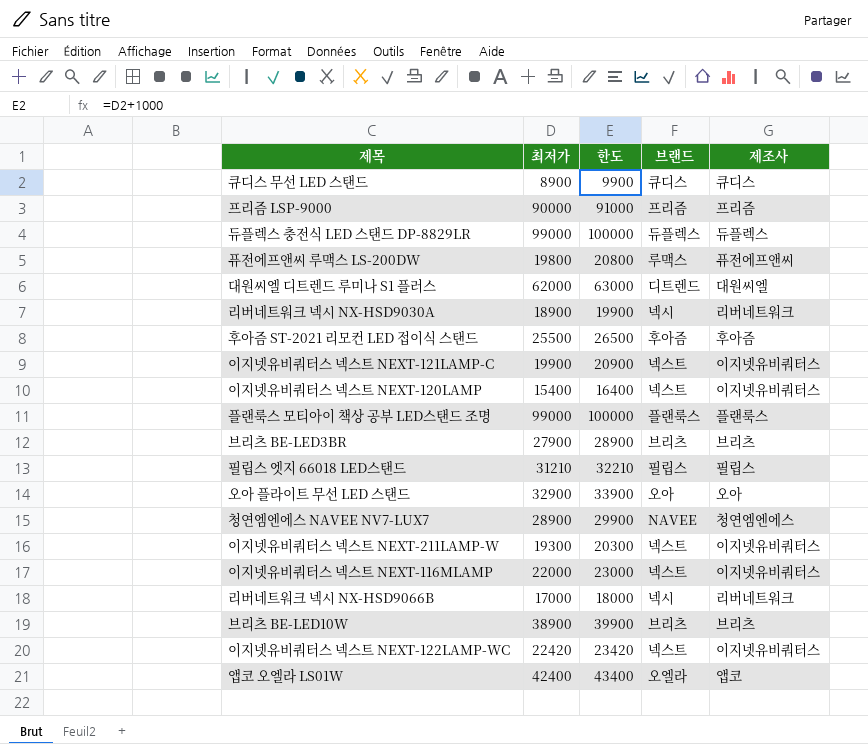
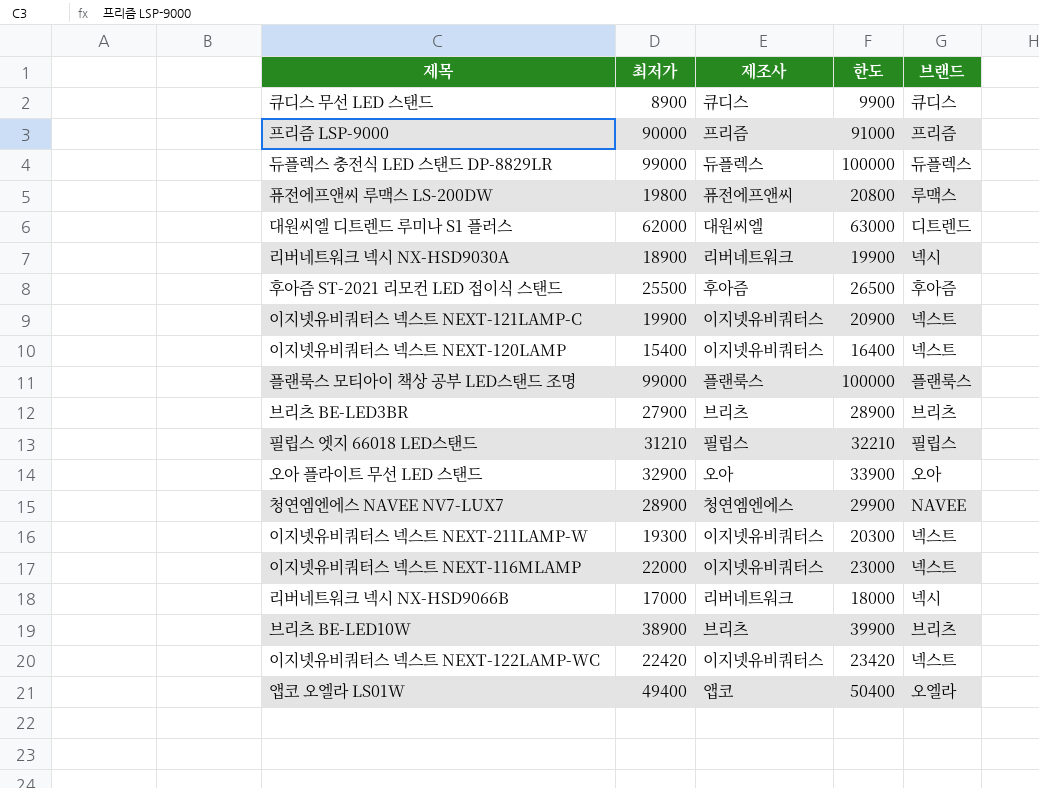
column 제조사 | position: 5 -> 3
앱코 오엘라 LS01W | 최저가: 42400 -> 49400
앱코 오엘라 LS01W | 한도: 43400 -> 50400

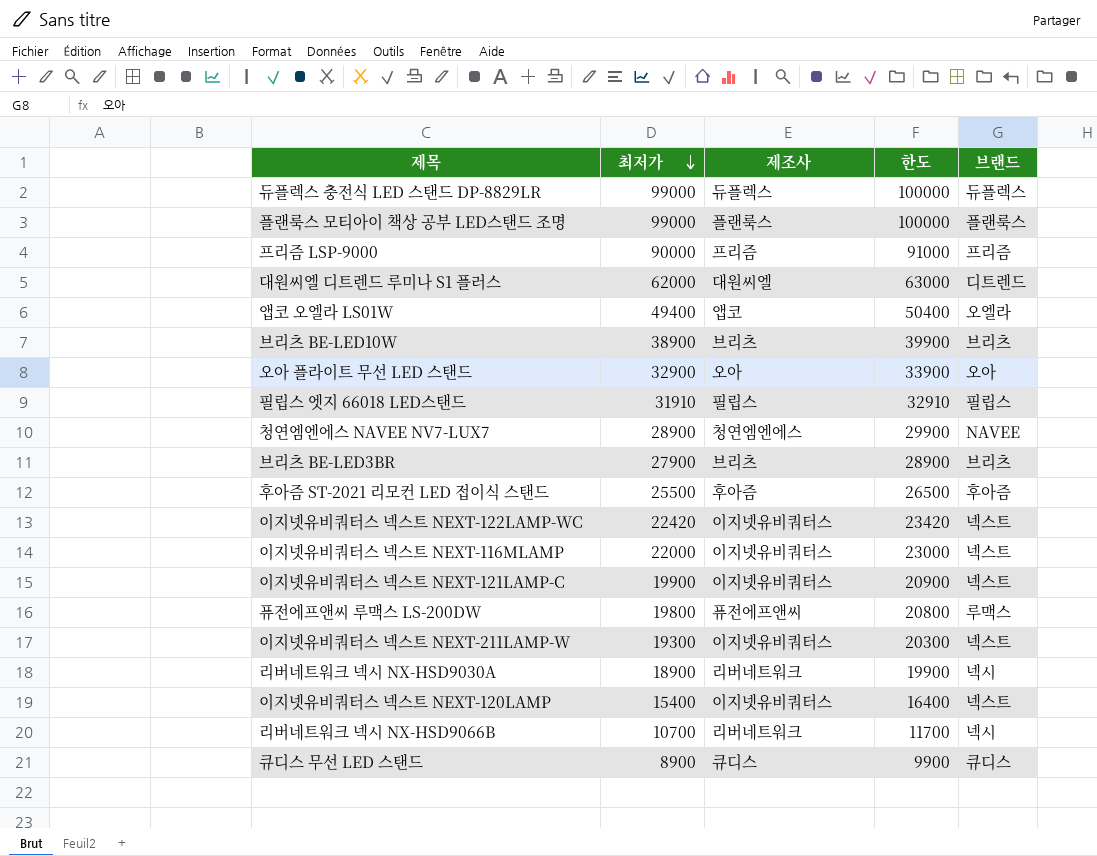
row order: none -> 최저가 descending
필립스 엣지 66018 LED스탠드 | 최저가: 31210 -> 31910
필립스 엣지 66018 LED스탠드 | 한도: 32210 -> 32910
리버네트워크 넥시 NX-HSD9066B | 최저가: 17000 -> 10700
리버네트워크 넥시 NX-HSD9066B | 한도: 18000 -> 11700

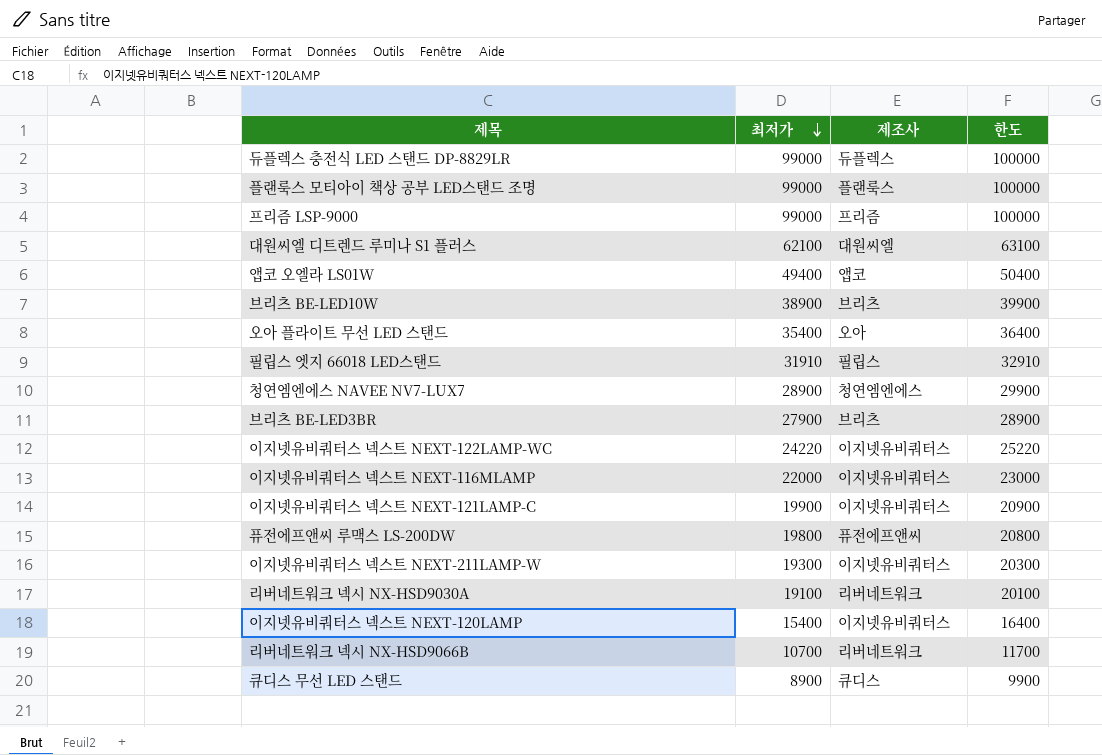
column 브랜드 | position: 5 -> none
row 후아즘 ST-2021 리모컨 LED 접이식 스탠드: 25500 | 후아즘 | 26500 | 후아즘 -> none
프리즘 LSP-9000 | 최저가: 90000 -> 99000
프리즘 LSP-9000 | 한도: 91000 -> 100000
대원씨엘 디트렌드 루미나 S1 플러스 | 최저가: 62000 -> 62100
대원씨엘 디트렌드 루미나 S1 플러스 | 한도: 63000 -> 63100
오아 플라이트 무선 LED 스탠드 | 최저가: 32900 -> 35400
오아 플라이트 무선 LED 스탠드 | 한도: 33900 -> 36400
이지넷유비쿼터스 넥스트 NEXT-122LAMP-WC | 최저가: 22420 -> 24220
이지넷유비쿼터스 넥스트 NEXT-122LAMP-WC | 한도: 23420 -> 25220
리버네트워크 넥시 NX-HSD9030A | 최저가: 18900 -> 19100
리버네트워크 넥시 NX-HSD9030A | 한도: 19900 -> 20100

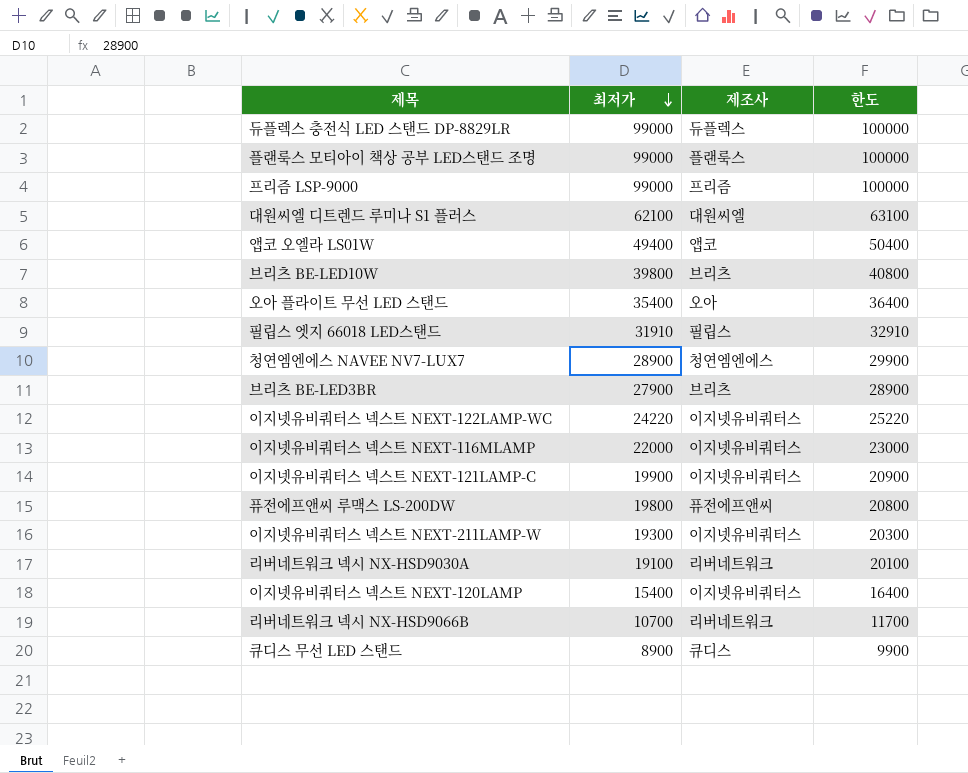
브리츠 BE-LED10W | 최저가: 38900 -> 39800
브리츠 BE-LED10W | 한도: 39900 -> 40800

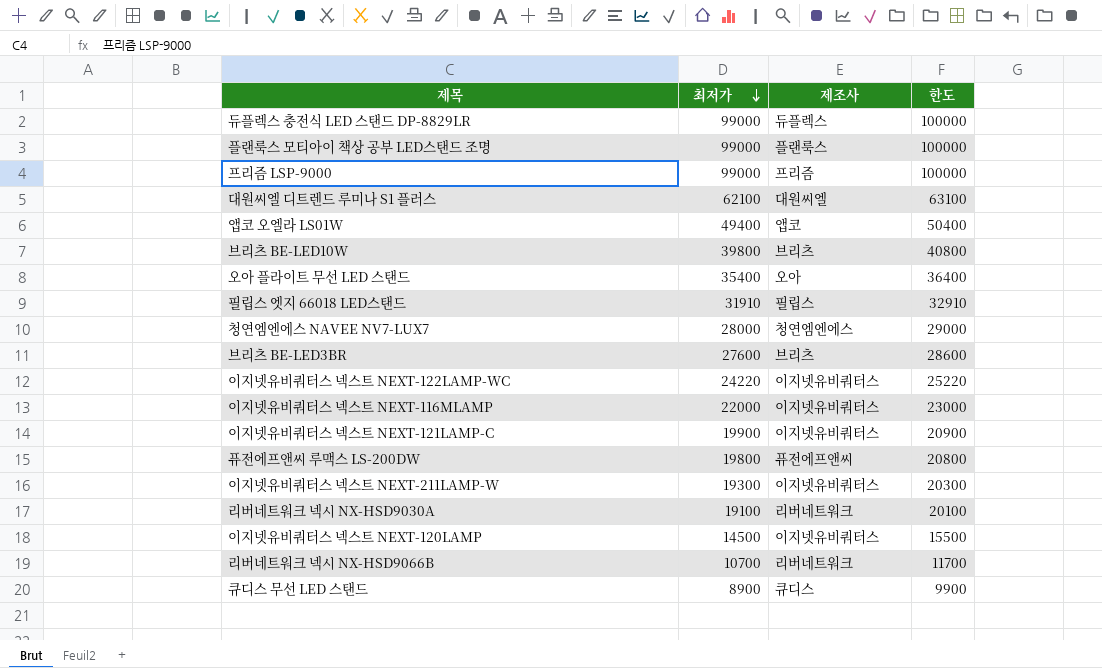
청연엠엔에스 NAVEE NV7-LUX7 | 최저가: 28900 -> 28000
청연엠엔에스 NAVEE NV7-LUX7 | 한도: 29900 -> 29000
브리츠 BE-LED3BR | 최저가: 27900 -> 27600
브리츠 BE-LED3BR | 한도: 28900 -> 28600
이지넷유비쿼터스 넥스트 NEXT-120LAMP | 최저가: 15400 -> 14500
이지넷유비쿼터스 넥스트 NEXT-120LAMP | 한도: 16400 -> 15500

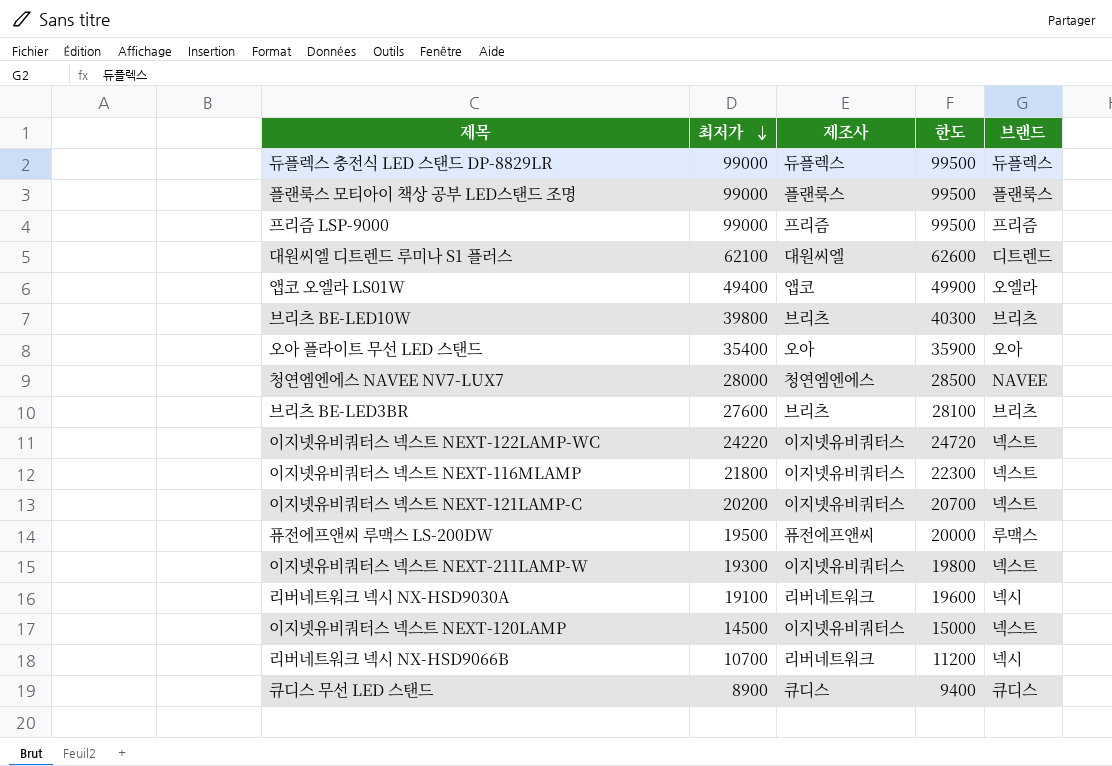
column 한도 | formula: [최저가] + 1000 -> [최저가] + 500
column 브랜드 | position: none -> 5
row 필립스 엣지 66018 LED스탠드: 31910 | 필립스 | 32910 -> none
이지넷유비쿼터스 넥스트 NEXT-116MLAMP | 최저가: 22000 -> 21800
이지넷유비쿼터스 넥스트 NEXT-121LAMP-C | 최저가: 19900 -> 20200
퓨전에프앤씨 루맥스 LS-200DW | 최저가: 19800 -> 19500

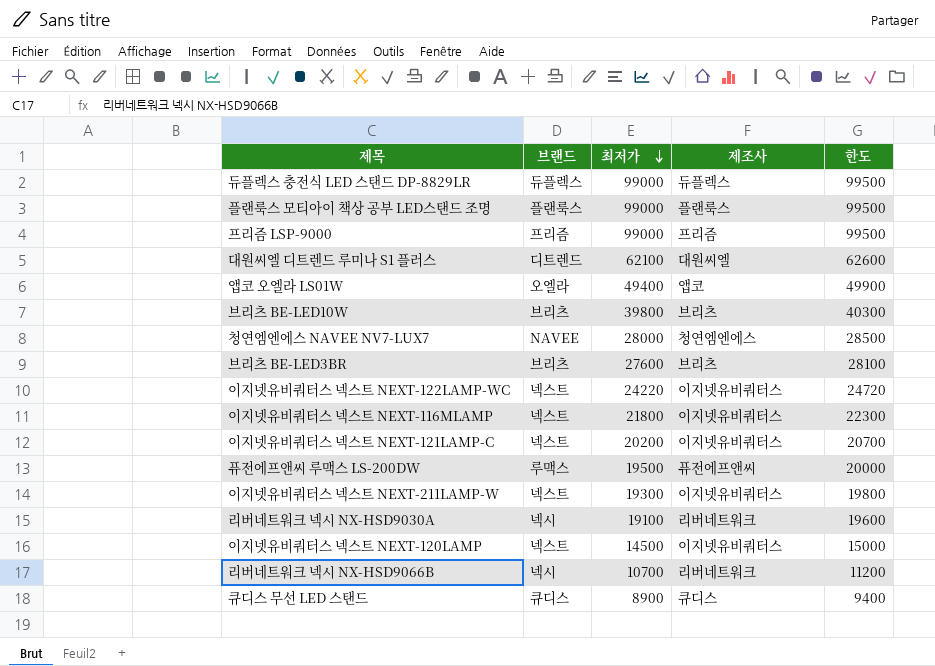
column 브랜드 | position: 5 -> 2
row 오아 플라이트 무선 LED 스탠드: 35400 | 오아 | 35900 | 오아 -> none

